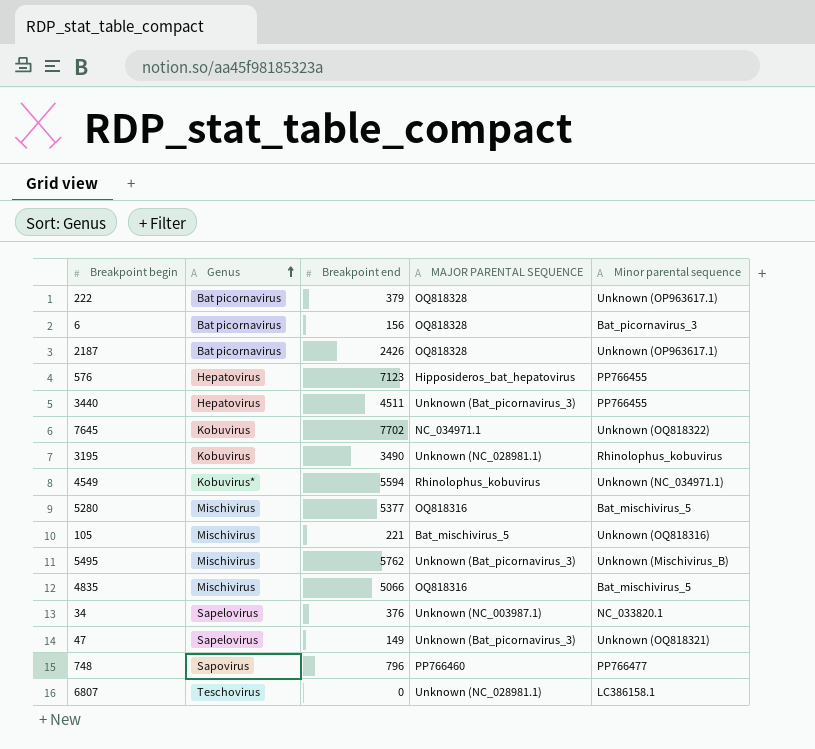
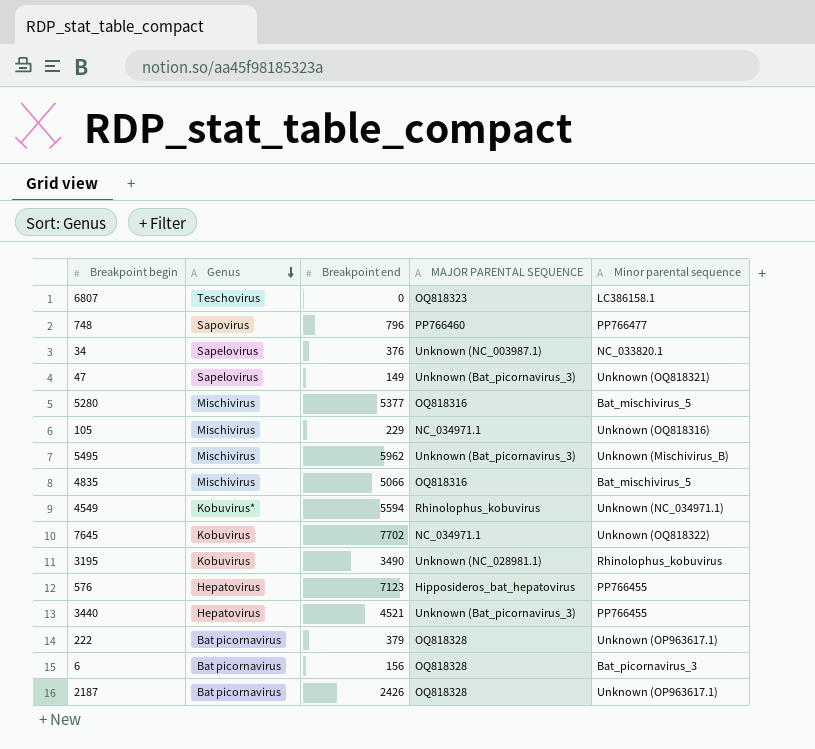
row order: Genus ascending -> Genus descending
6807 | MAJOR PARENTAL SEQUENCE: Unknown (NC_028981.1) -> OQ818323
105 | Breakpoint end: 221 -> 229
105 | MAJOR PARENTAL SEQUENCE: Bat_mischivirus_5 -> NC_034971.1
5495 | Breakpoint end: 5762 -> 5962
3440 | Breakpoint end: 4511 -> 4521

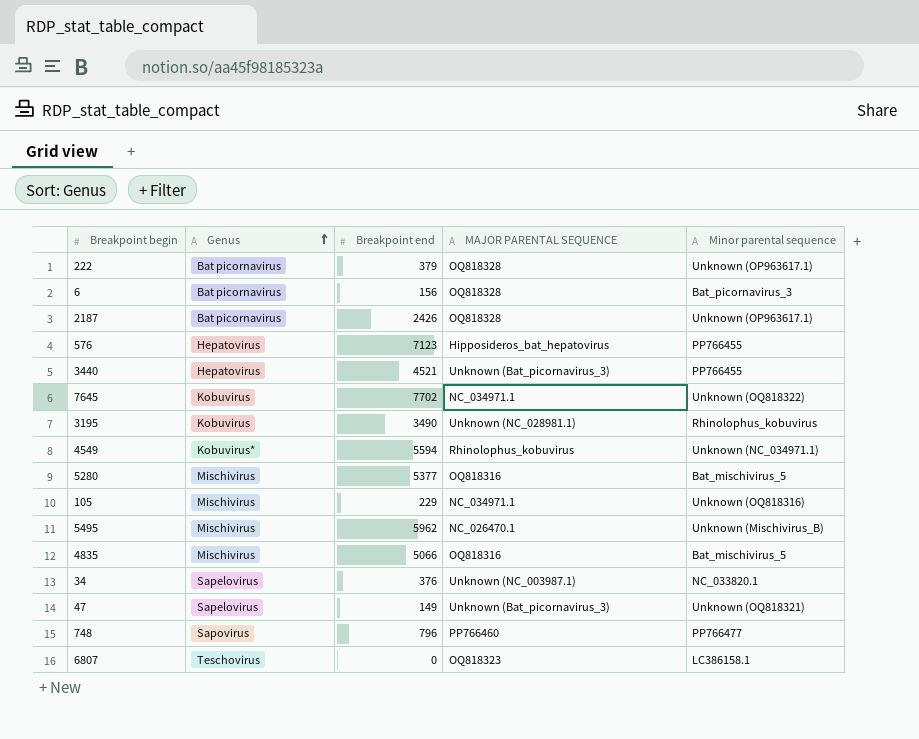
row order: Genus descending -> Genus ascending
5495 | MAJOR PARENTAL SEQUENCE: Unknown (Bat_picornavirus_3) -> NC_026470.1

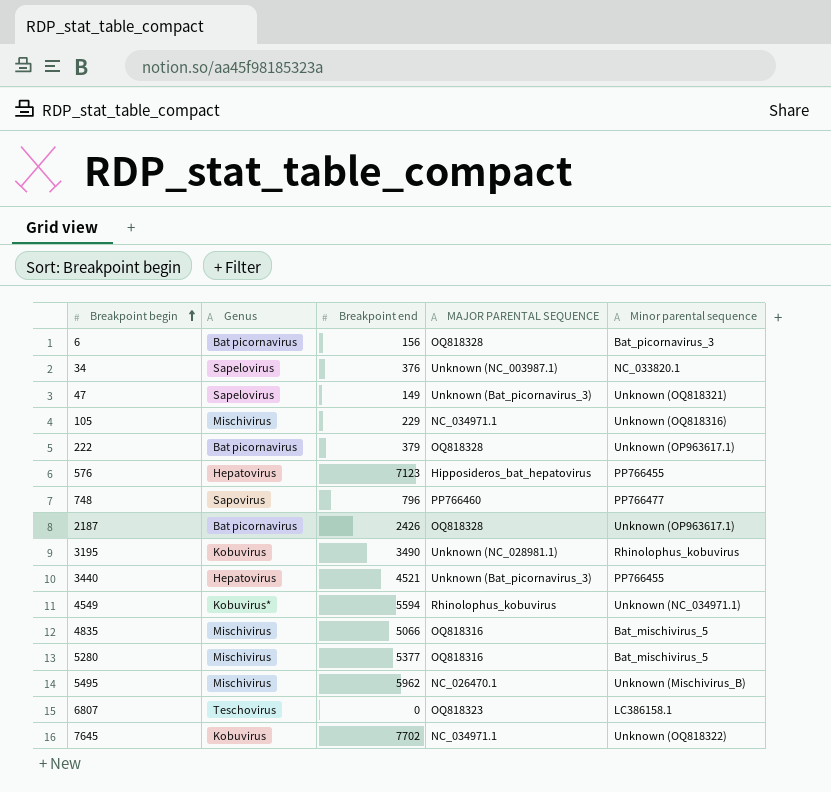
row order: Genus ascending -> Breakpoint begin ascending

